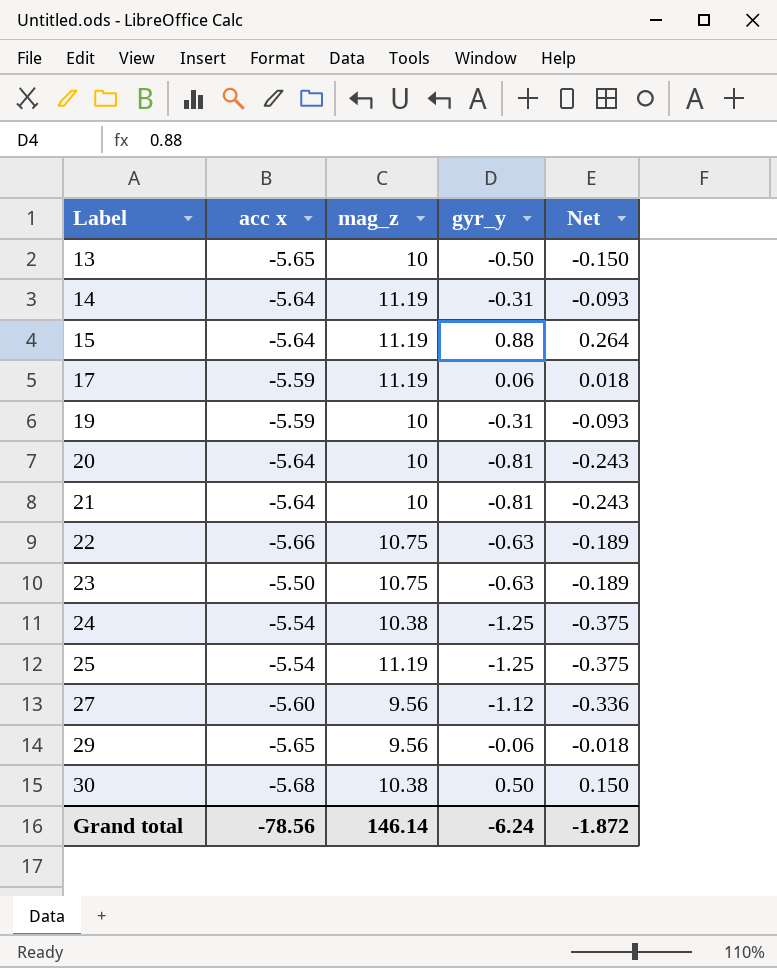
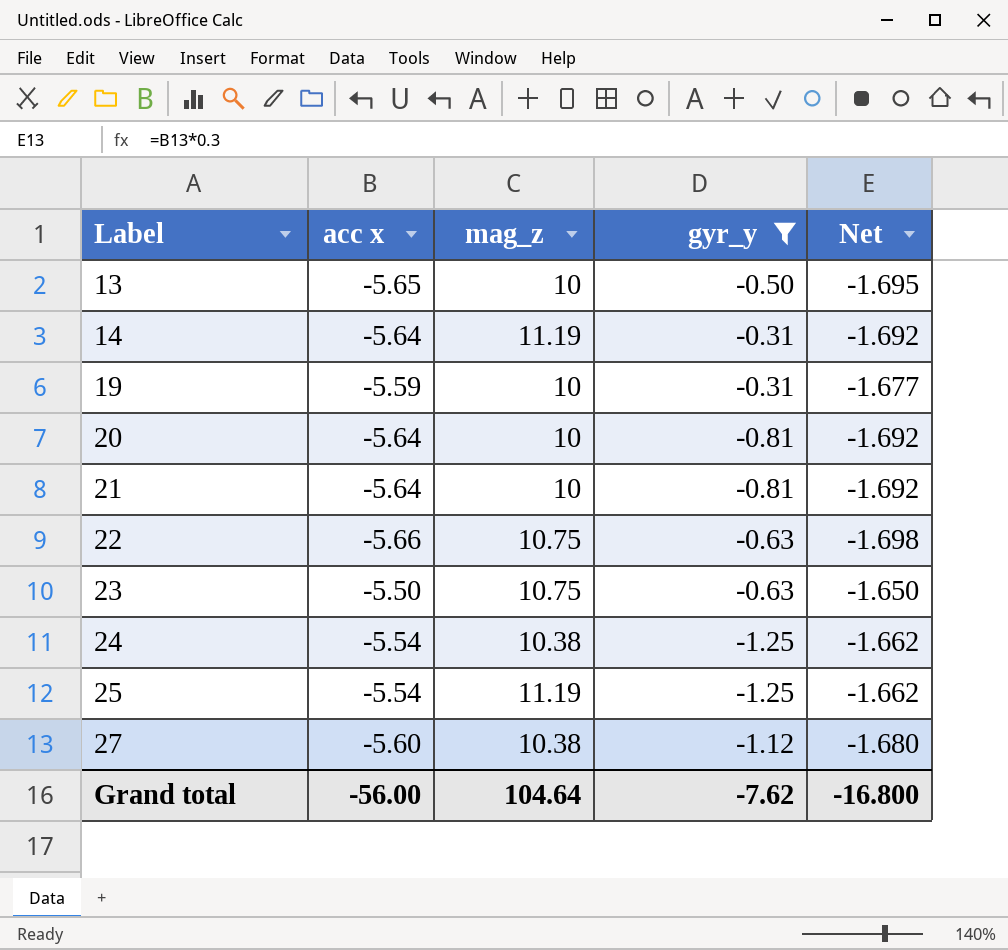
filter: none -> gyr_y <= -0.31
column Net | formula: [gyr_y] * 0.3 -> [acc x] * 0.3
27 | mag_z: 9.56 -> 10.38
Grand total | acc x: -78.56 -> -56.00
Grand total | mag_z: 146.14 -> 104.64
Grand total | gyr_y: -6.24 -> -7.62
Grand total | Net: -1.872 -> -16.800

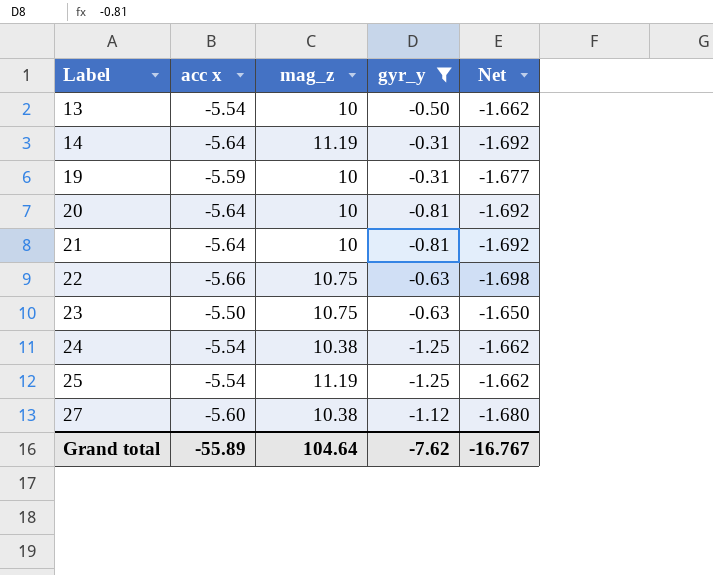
13 | acc x: -5.65 -> -5.54
13 | Net: -1.695 -> -1.662
Grand total | acc x: -56.00 -> -55.89
Grand total | Net: -16.800 -> -16.767

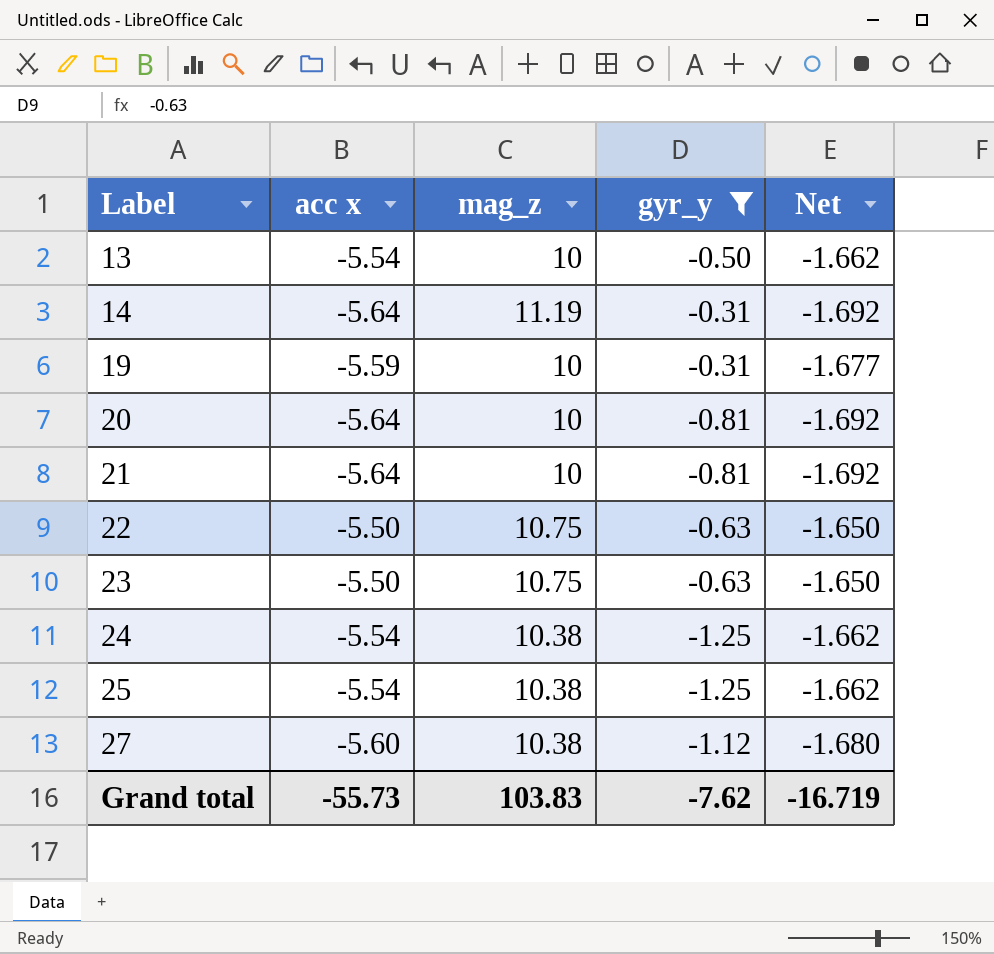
22 | acc x: -5.66 -> -5.50
22 | Net: -1.698 -> -1.650
25 | mag_z: 11.19 -> 10.38
Grand total | acc x: -55.89 -> -55.73
Grand total | mag_z: 104.64 -> 103.83
Grand total | Net: -16.767 -> -16.719

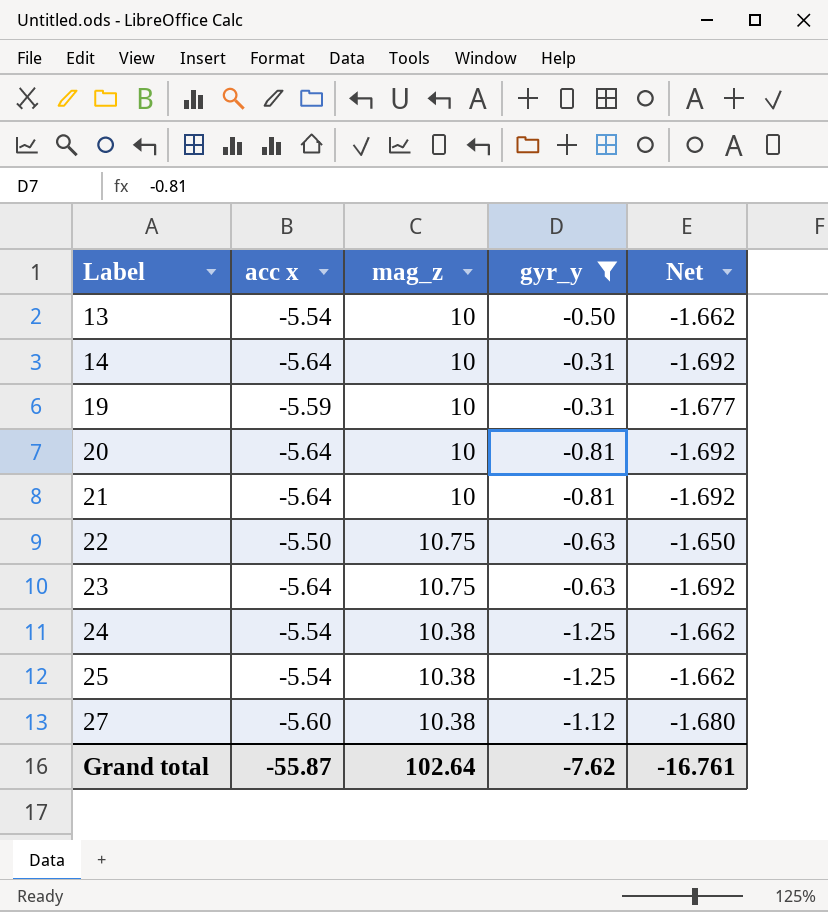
14 | mag_z: 11.19 -> 10
23 | acc x: -5.50 -> -5.64
23 | Net: -1.650 -> -1.692
Grand total | acc x: -55.73 -> -55.87
Grand total | mag_z: 103.83 -> 102.64
Grand total | Net: -16.719 -> -16.761

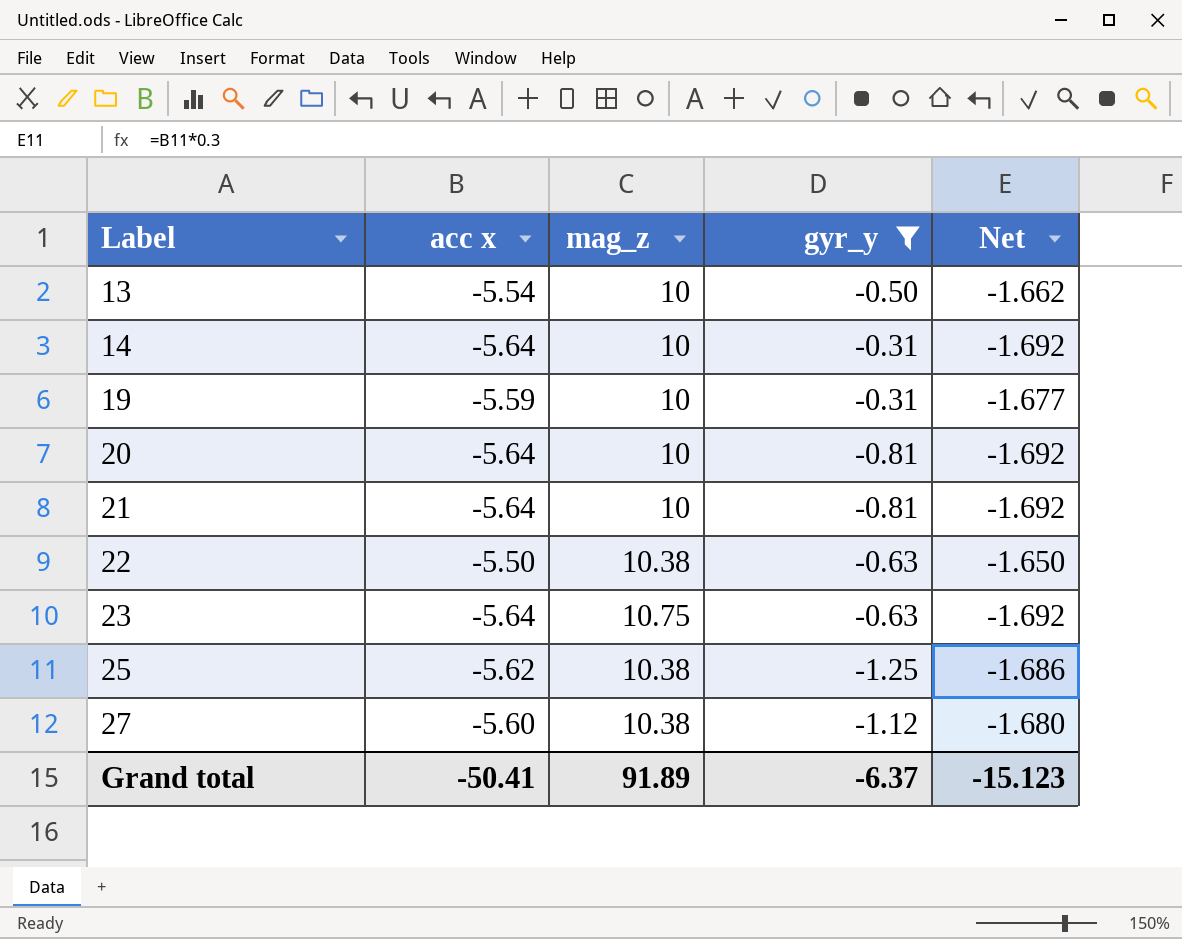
row 24: -5.54 | 10.38 | -1.25 | -1.662 -> none
22 | mag_z: 10.75 -> 10.38
25 | acc x: -5.54 -> -5.62
25 | Net: -1.662 -> -1.686
Grand total | acc x: -55.87 -> -50.41
Grand total | mag_z: 102.64 -> 91.89
Grand total | gyr_y: -7.62 -> -6.37
Grand total | Net: -16.761 -> -15.123

